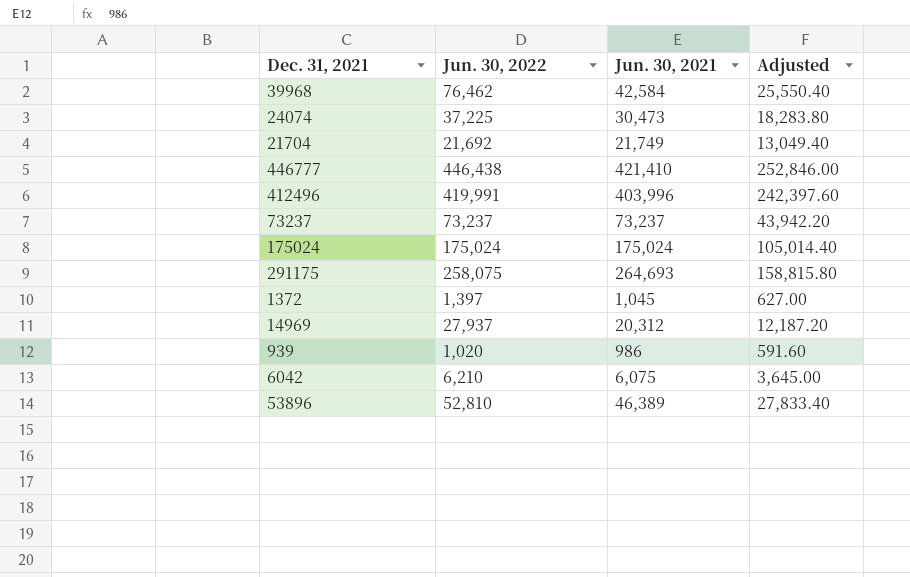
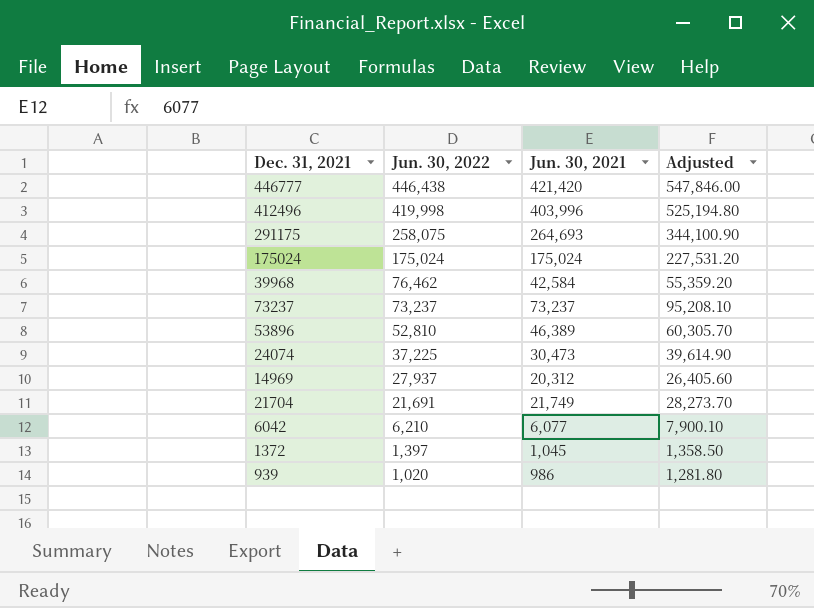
row order: none -> Jun. 30, 2022 descending
column Adjusted | formula: [Jun. 30, 2021] * 0.6 -> [Jun. 30, 2021] * 1.3
446777 | Jun. 30, 2021: 421,410 -> 421,420
412496 | Jun. 30, 2022: 419,991 -> 419,998
21704 | Jun. 30, 2022: 21,692 -> 21,691
6042 | Jun. 30, 2021: 6,075 -> 6,077

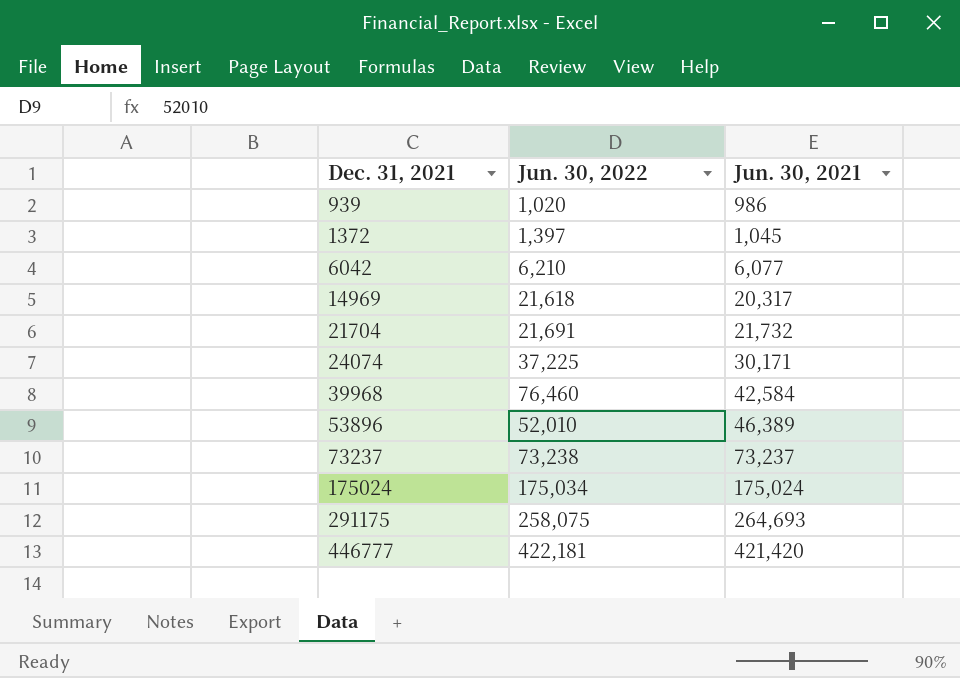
row order: Jun. 30, 2022 descending -> Dec. 31, 2021 ascending
column Adjusted | formula: [Jun. 30, 2021] * 1.3 -> none
row 412496: 419,998 | 403,996 | 525,194.80 -> none
14969 | Jun. 30, 2022: 27,937 -> 21,618
14969 | Jun. 30, 2021: 20,312 -> 20,317
21704 | Jun. 30, 2021: 21,749 -> 21,732
24074 | Jun. 30, 2021: 30,473 -> 30,171
39968 | Jun. 30, 2022: 76,462 -> 76,460
53896 | Jun. 30, 2022: 52,810 -> 52,010
73237 | Jun. 30, 2022: 73,237 -> 73,238
175024 | Jun. 30, 2022: 175,024 -> 175,034
446777 | Jun. 30, 2022: 446,438 -> 422,181

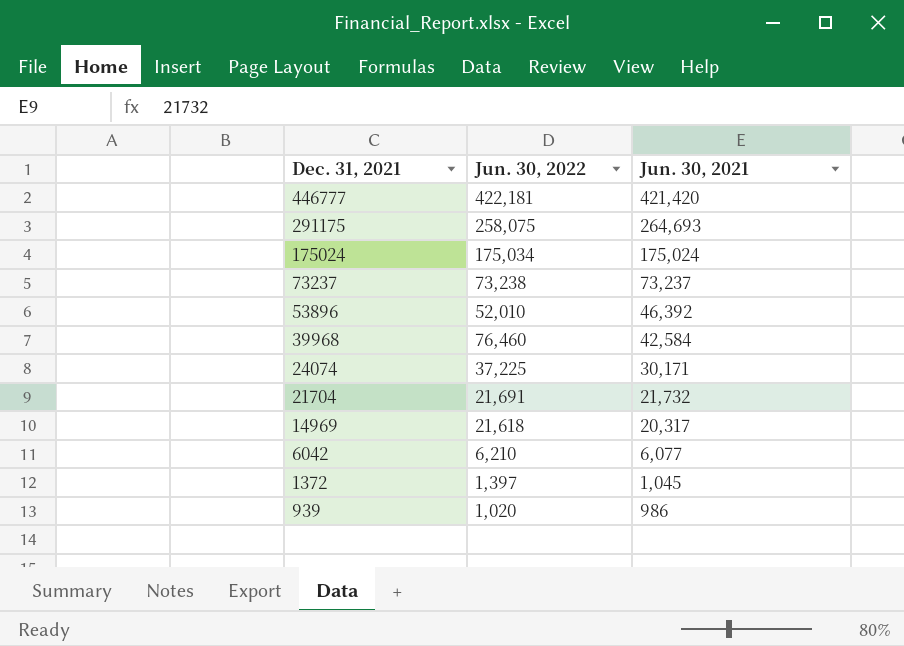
row order: Dec. 31, 2021 ascending -> Dec. 31, 2021 descending
53896 | Jun. 30, 2021: 46,389 -> 46,392

